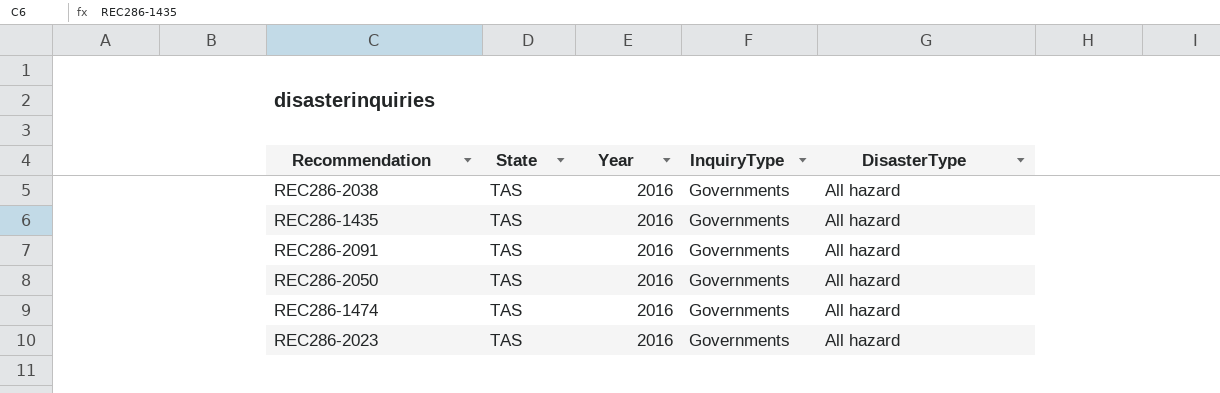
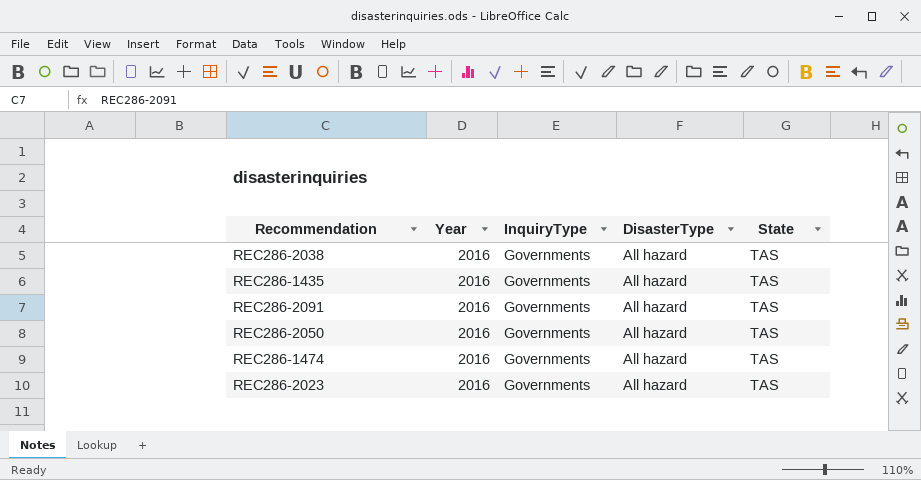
column State | position: 2 -> 5

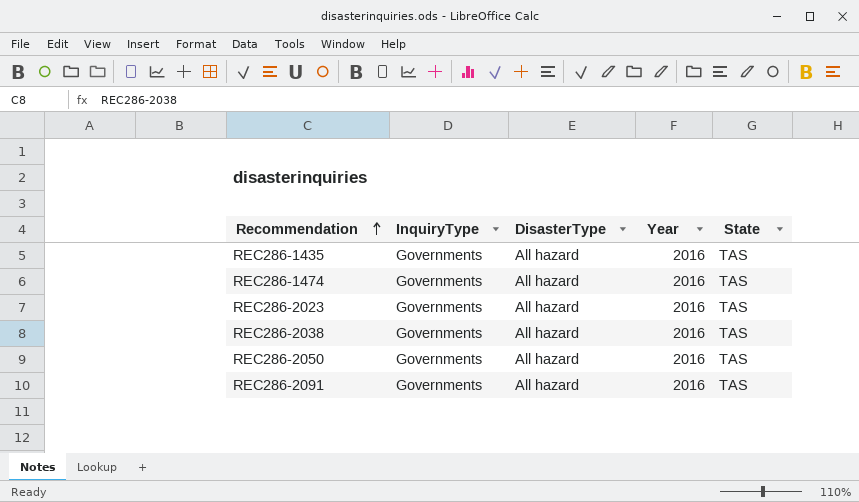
row order: none -> Recommendation ascending
column Year | position: 2 -> 4

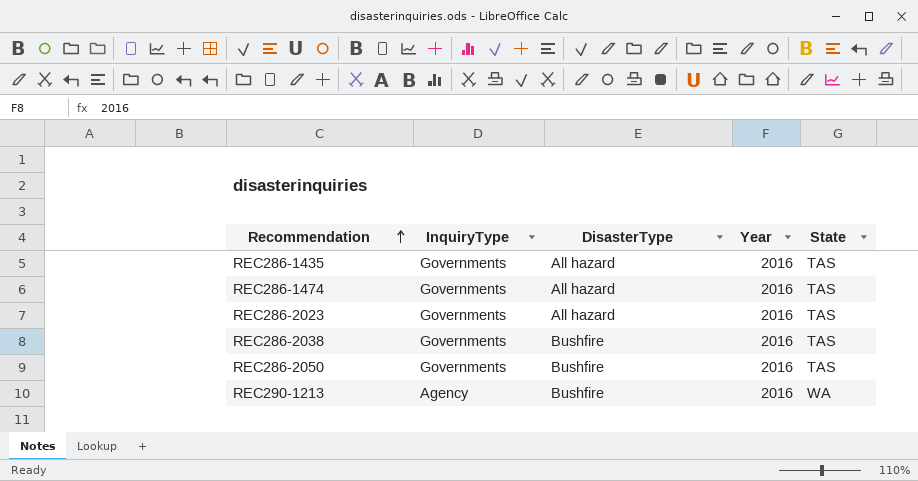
row REC286-2091: Governments | All hazard | 2016 | TAS -> none
REC286-2038 | DisasterType: All hazard -> Bushfire
REC286-2050 | DisasterType: All hazard -> Bushfire
row REC290-1213: none -> Agency | Bushfire | 2016 | WA

